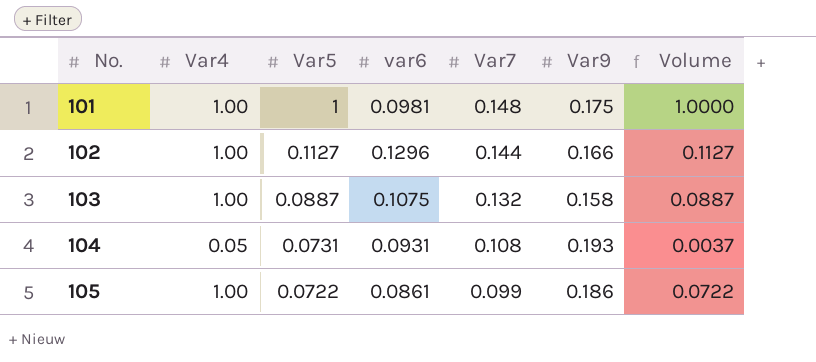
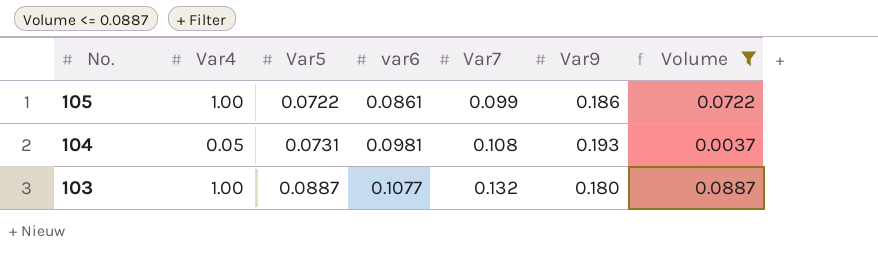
filter: none -> Volume <= 0.0887
row order: No. ascending -> No. descending
104 | var6: 0.0931 -> 0.0981
103 | var6: 0.1075 -> 0.1077
103 | Var9: 0.158 -> 0.180

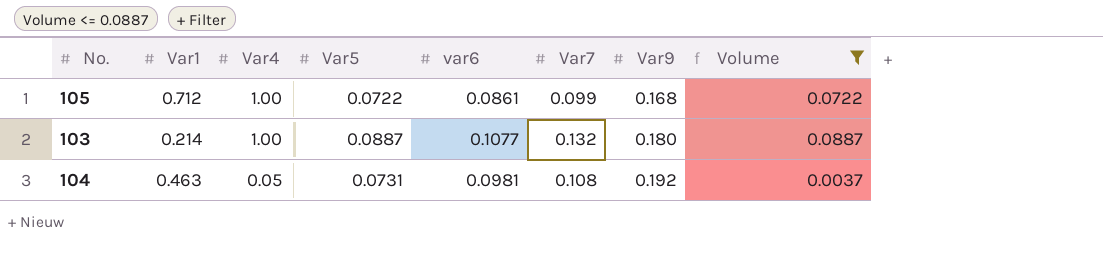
row order: No. descending -> Var4 descending
column Var1 | position: none -> 2
105 | Var9: 0.186 -> 0.168
104 | Var9: 0.193 -> 0.192

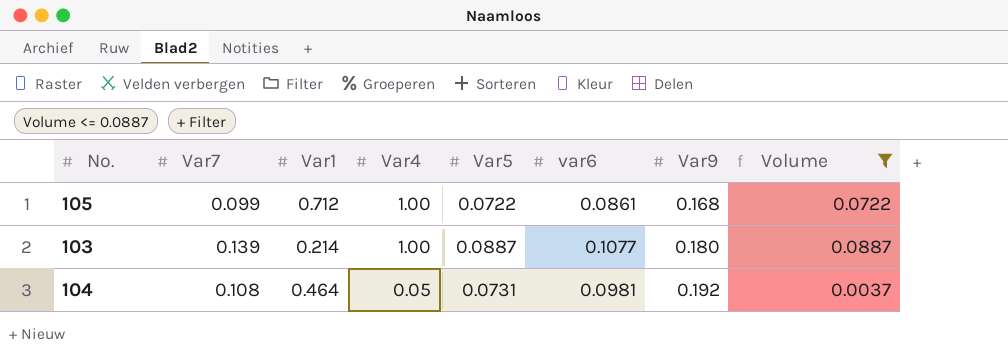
column Var7 | position: 6 -> 2
103 | Var7: 0.132 -> 0.139
104 | Var1: 0.463 -> 0.464

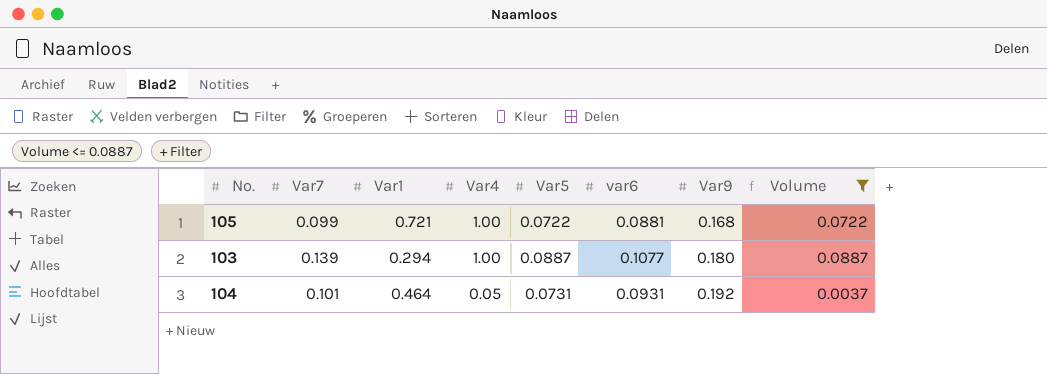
105 | Var1: 0.712 -> 0.721
105 | var6: 0.0861 -> 0.0881
103 | Var1: 0.214 -> 0.294
104 | Var7: 0.108 -> 0.101
104 | var6: 0.0981 -> 0.0931

